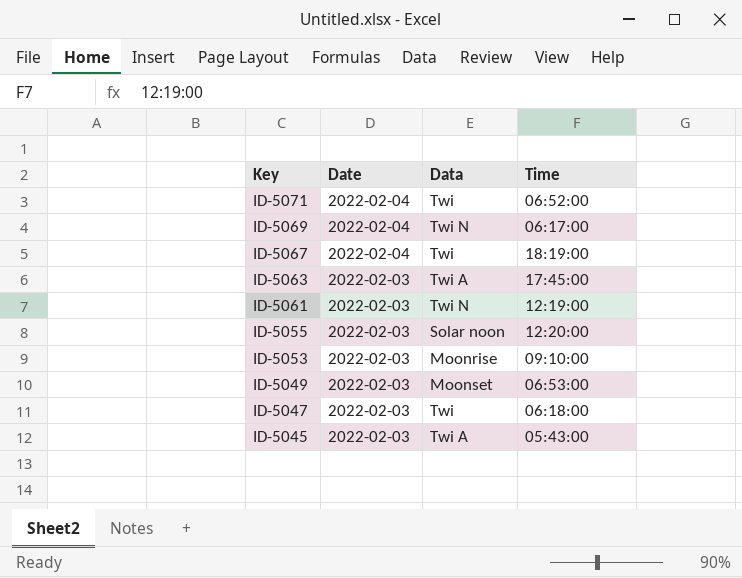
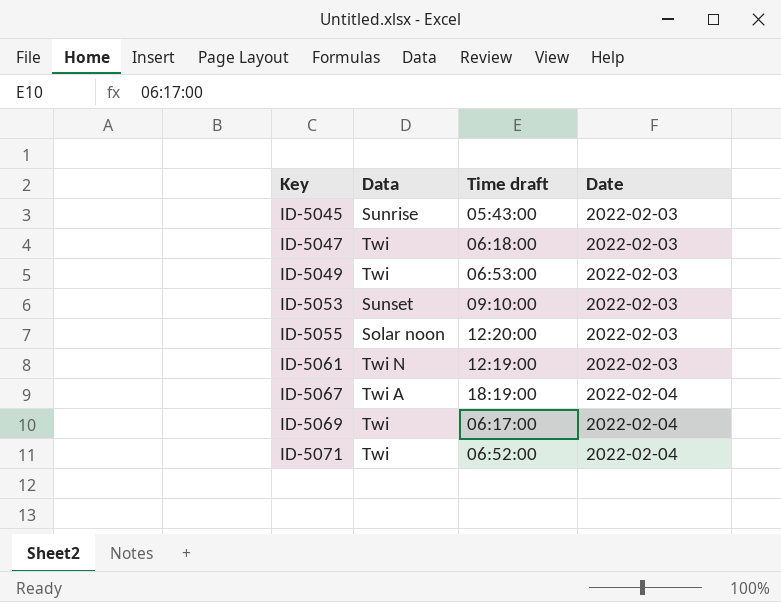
row order: Key descending -> Key ascending
column name: Time -> Time draft
column Date | position: 2 -> 4
row ID-5063: 2022-02-03 | Twi A | 17:45:00 -> none
ID-5045 | Data: Twi A -> Sunrise
ID-5049 | Data: Moonset -> Twi
ID-5053 | Data: Moonrise -> Sunset
ID-5067 | Data: Twi -> Twi A
ID-5069 | Data: Twi N -> Twi

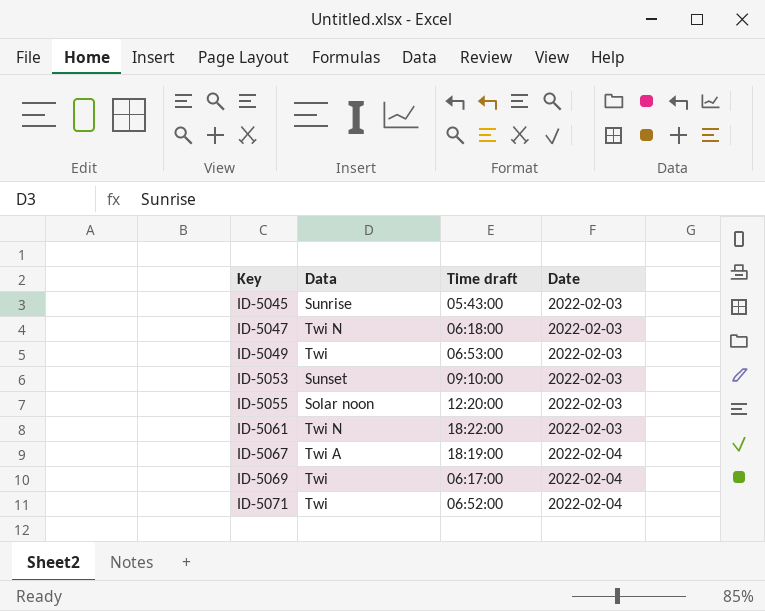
ID-5047 | Data: Twi -> Twi N
ID-5061 | Time draft: 12:19:00 -> 18:22:00

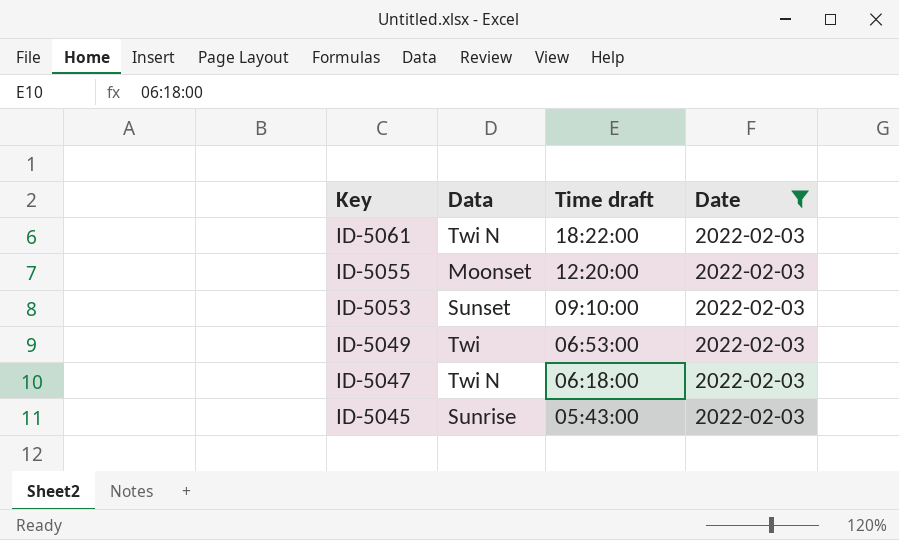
filter: none -> Date = 2022-02-03
row order: Key ascending -> Key descending
ID-5055 | Data: Solar noon -> Moonset

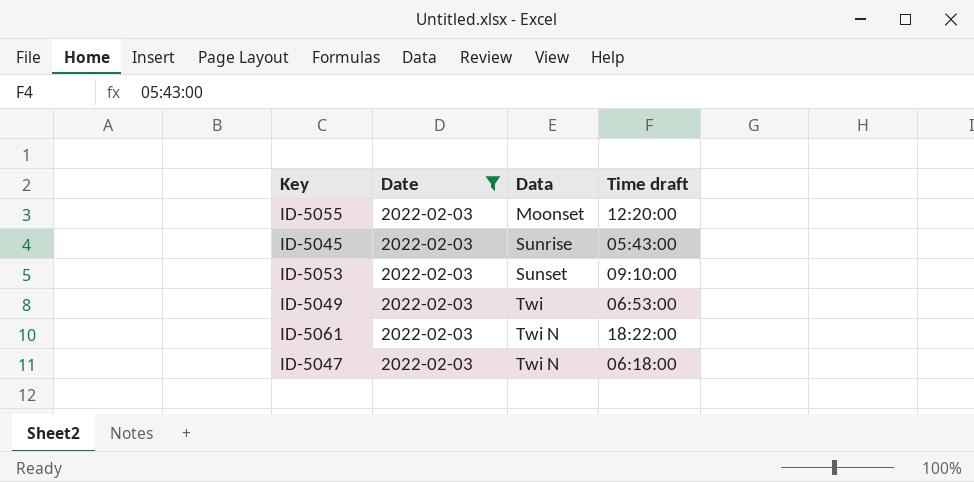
row order: Key descending -> Data ascending
column Date | position: 4 -> 2

